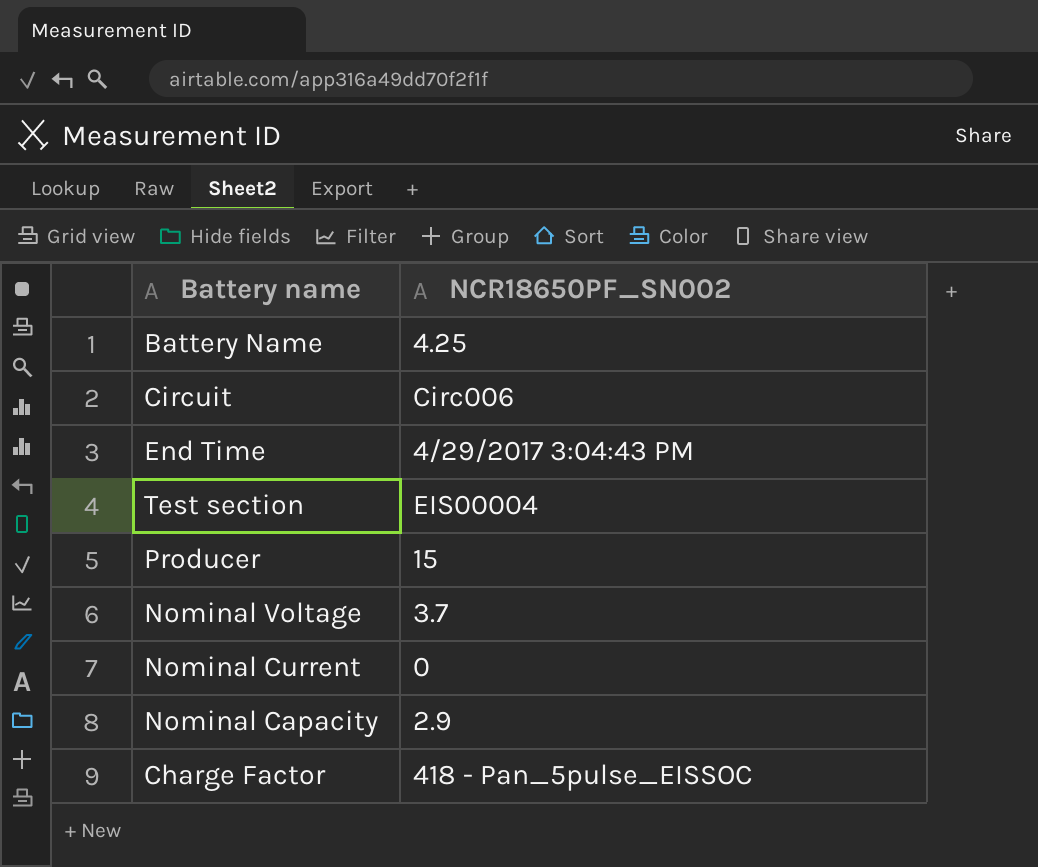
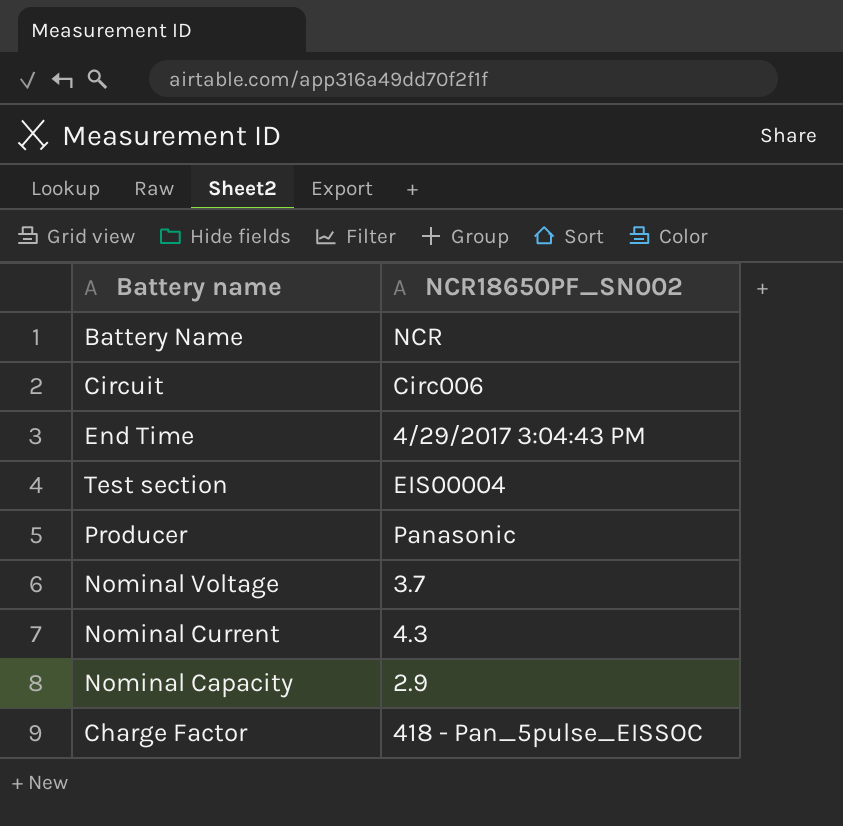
Battery Name | NCR18650PF_SN002: 4.25 -> NCR
Producer | NCR18650PF_SN002: 15 -> Panasonic
Nominal Current | NCR18650PF_SN002: 0 -> 4.3

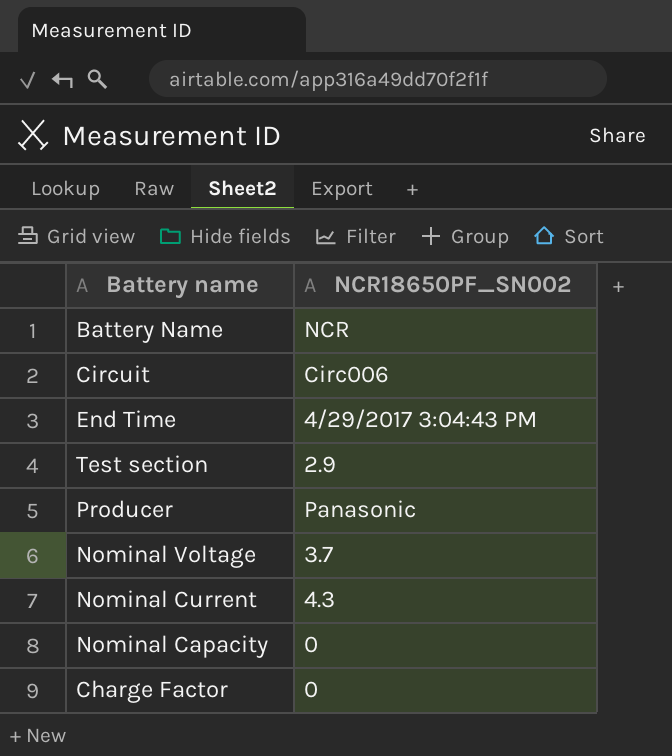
Test section | NCR18650PF_SN002: EIS00004 -> 2.9
Nominal Capacity | NCR18650PF_SN002: 2.9 -> 0
Charge Factor | NCR18650PF_SN002: 418 - Pan_5pulse_EISSOC -> 0

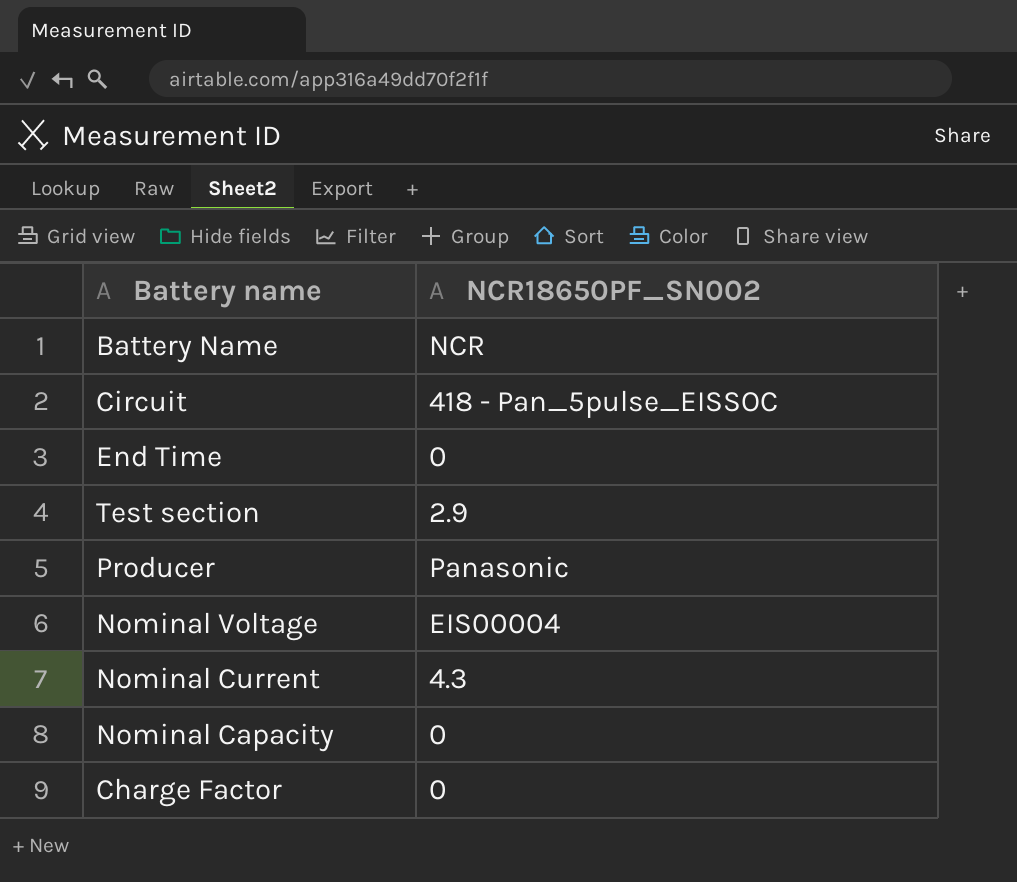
Circuit | NCR18650PF_SN002: Circ006 -> 418 - Pan_5pulse_EISSOC
End Time | NCR18650PF_SN002: 4/29/2017 3:04:43 PM -> 0
Nominal Voltage | NCR18650PF_SN002: 3.7 -> EIS00004

